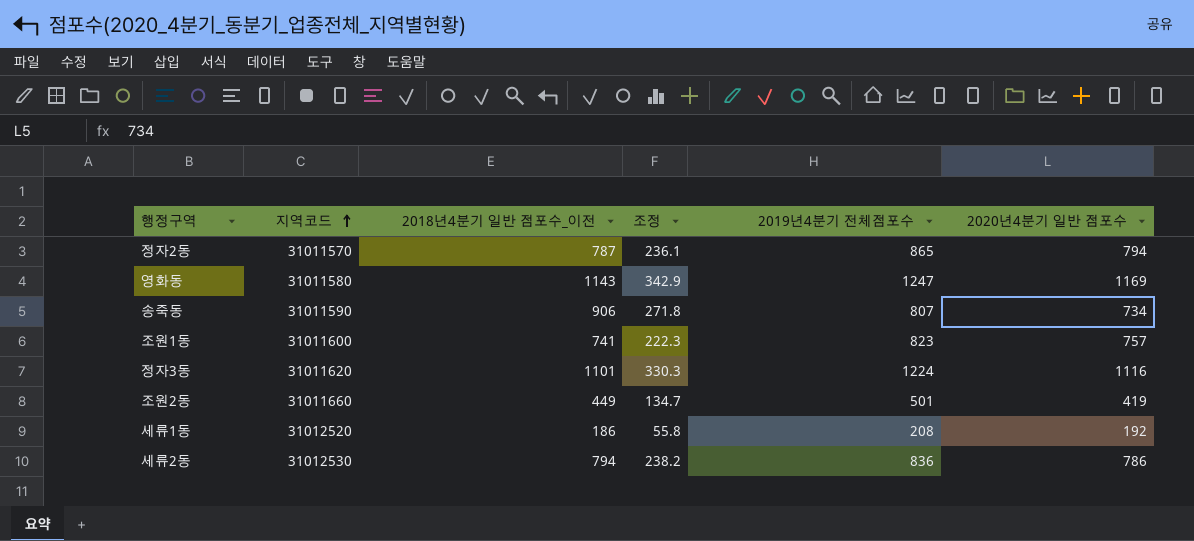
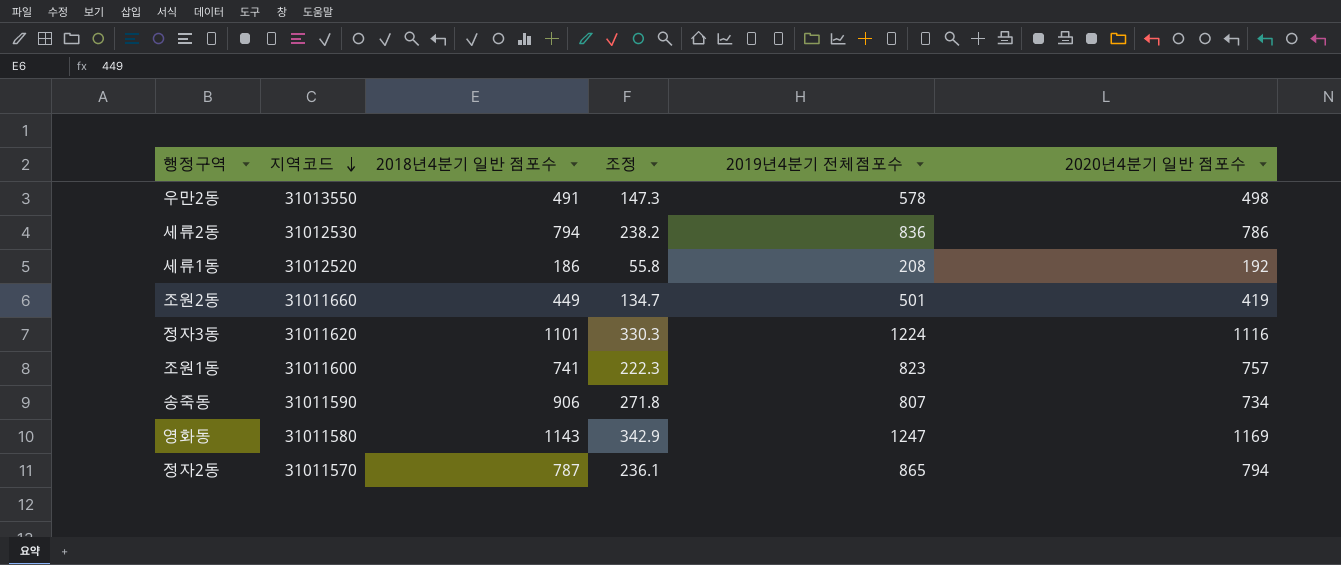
row order: 지역코드 ascending -> 지역코드 descending
column name: 2018년4분기 일반 점포수_이전 -> 2018년4분기 일반 점포수
row 우만2동: none -> 31013550 | 491 | 147.3 | 578 | 498

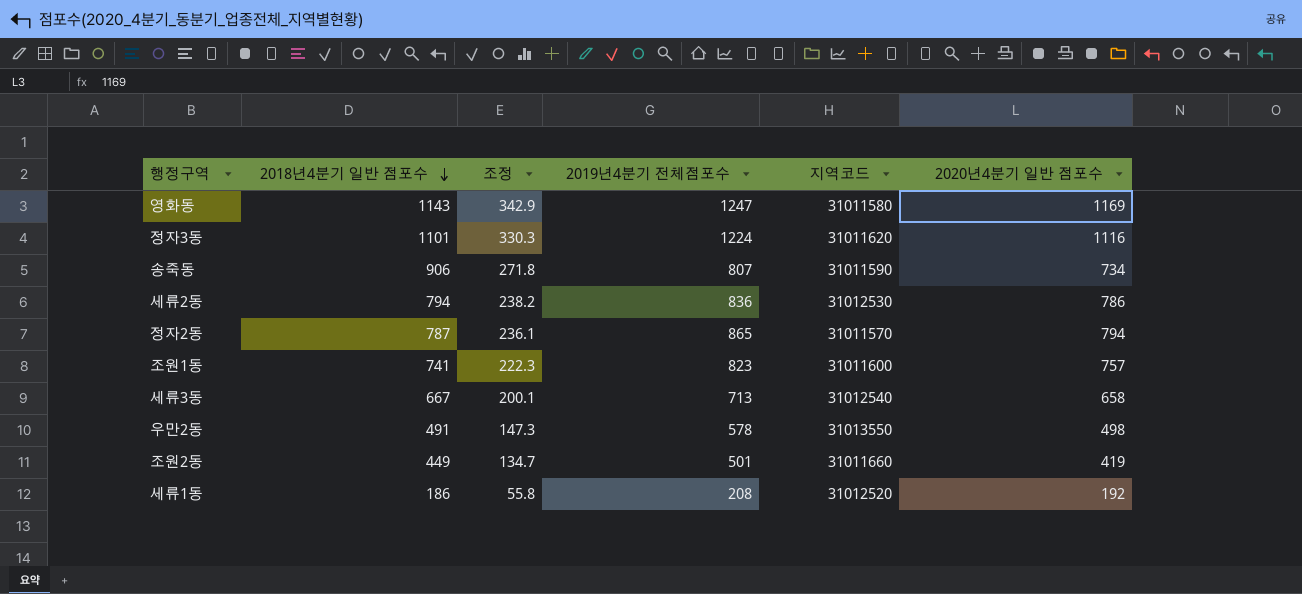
row order: 지역코드 descending -> 2018년4분기 일반 점포수 descending
column 지역코드 | position: 2 -> 5
row 세류3동: none -> 667 | 200.1 | 713 | 31012540 | 658

